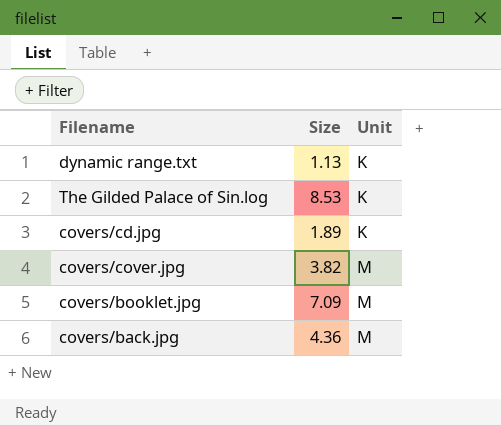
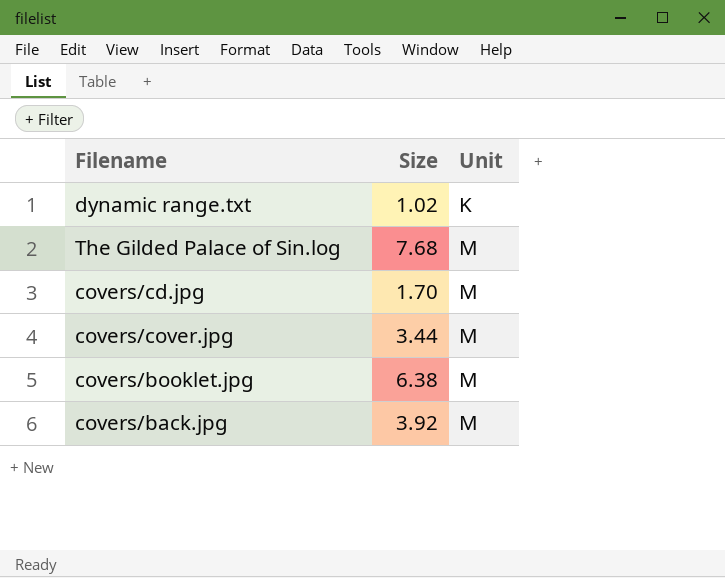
dynamic range.txt | Size: 1.13 -> 1.02
The Gilded Palace of Sin.log | Size: 8.53 -> 7.68
The Gilded Palace of Sin.log | Unit: K -> M
covers/cd.jpg | Size: 1.89 -> 1.70
covers/cd.jpg | Unit: K -> M
covers/cover.jpg | Size: 3.82 -> 3.44
covers/booklet.jpg | Size: 7.09 -> 6.38
covers/back.jpg | Size: 4.36 -> 3.92

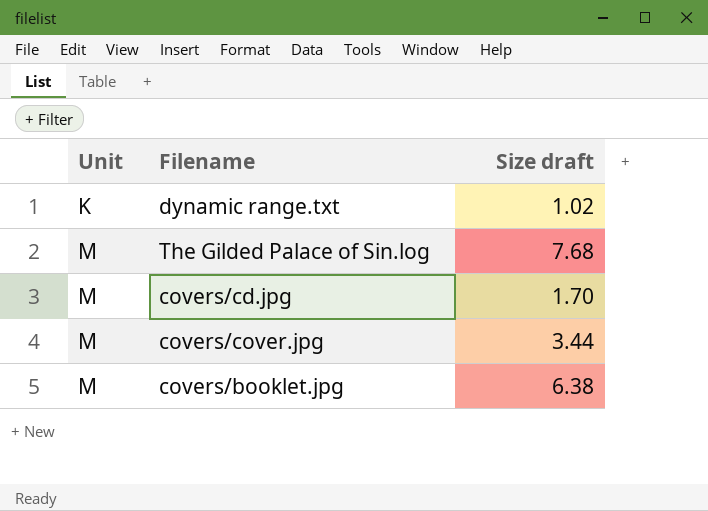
column Unit | position: 3 -> 1
column name: Size -> Size draft
row covers/back.jpg: 3.92 | M -> none

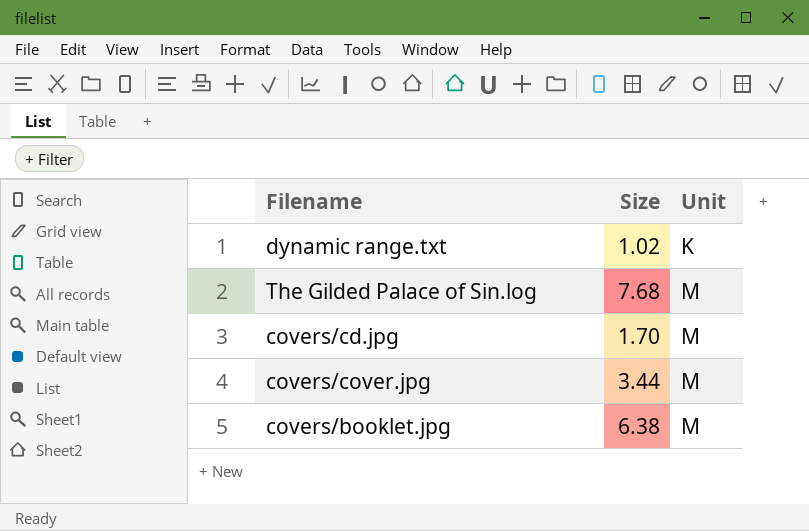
column name: Size draft -> Size
column Unit | position: 1 -> 3

